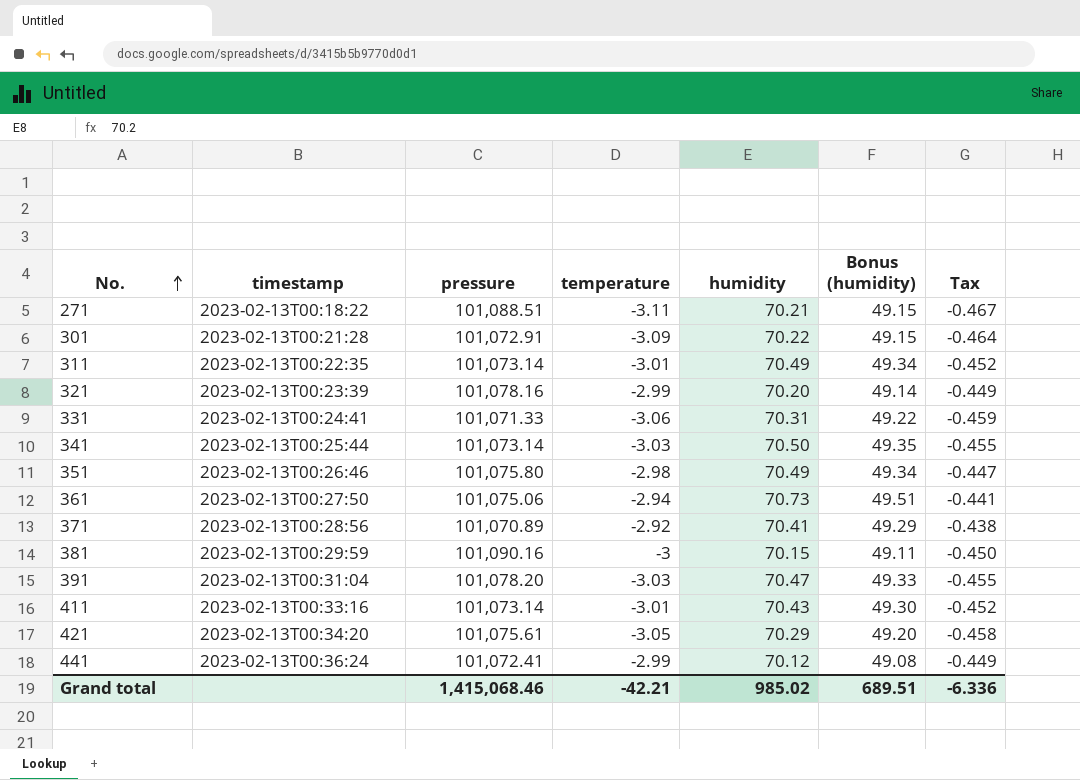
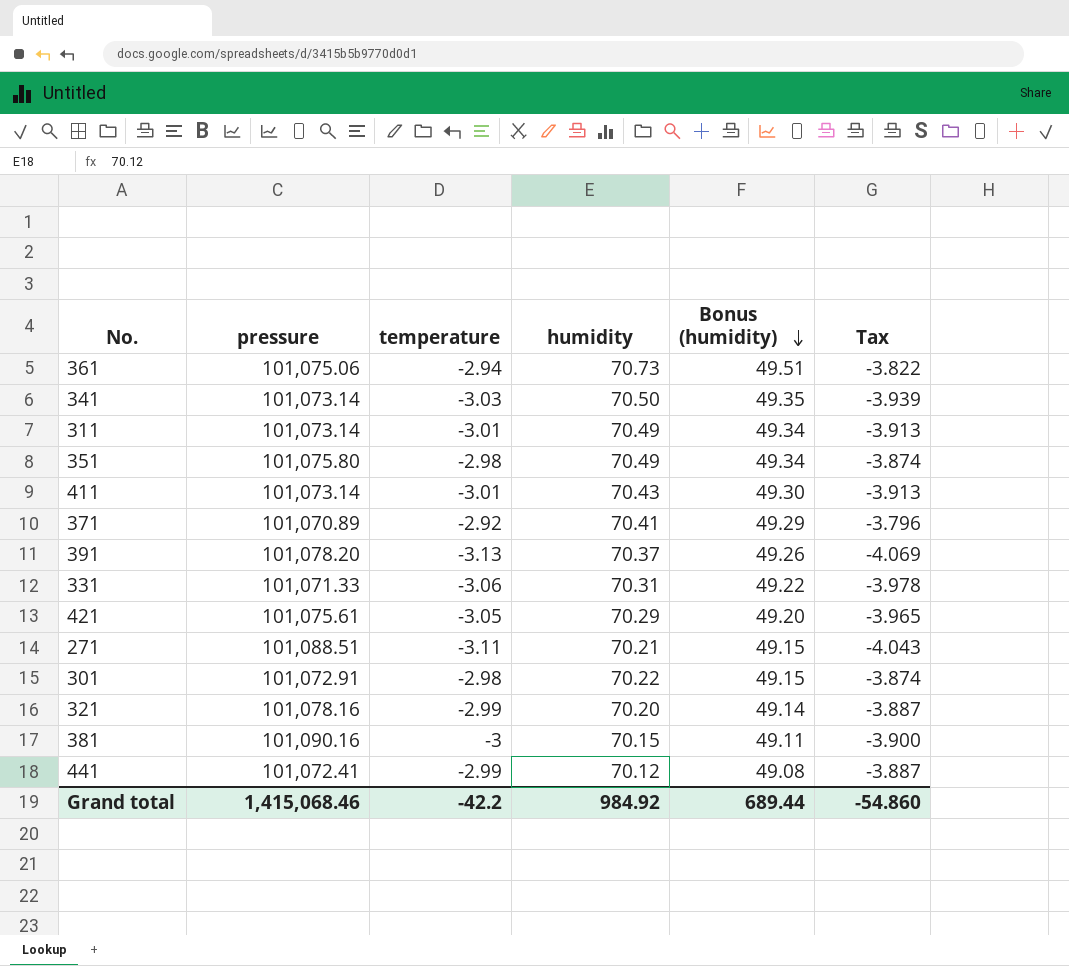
row order: No. ascending -> Bonus (humidity) descending
column timestamp | position: 2 -> none
column Tax | formula: [temperature] * 0.15 -> [temperature] * 1.3
391 | temperature: -3.03 -> -3.13
391 | humidity: 70.47 -> 70.37
391 | Bonus (humidity): 49.33 -> 49.26
301 | temperature: -3.09 -> -2.98
Grand total | temperature: -42.21 -> -42.2
Grand total | humidity: 985.02 -> 984.92
Grand total | Bonus (humidity): 689.51 -> 689.44
Grand total | Tax: -6.336 -> -54.860

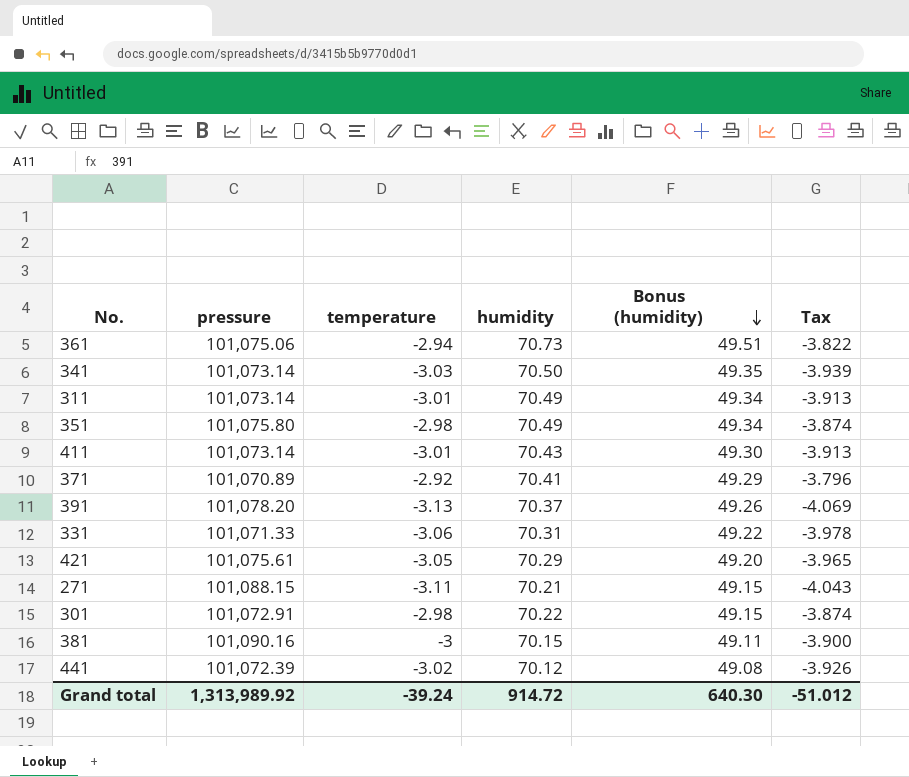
row 321: 101,078.16 | -2.99 | 70.20 | 49.14 | -3.887 -> none
271 | pressure: 101,088.51 -> 101,088.15
441 | pressure: 101,072.41 -> 101,072.39
441 | temperature: -2.99 -> -3.02
441 | Tax: -3.887 -> -3.926
Grand total | pressure: 1,415,068.46 -> 1,313,989.92
Grand total | temperature: -42.2 -> -39.24
Grand total | humidity: 984.92 -> 914.72
Grand total | Bonus (humidity): 689.44 -> 640.30
Grand total | Tax: -54.860 -> -51.012

